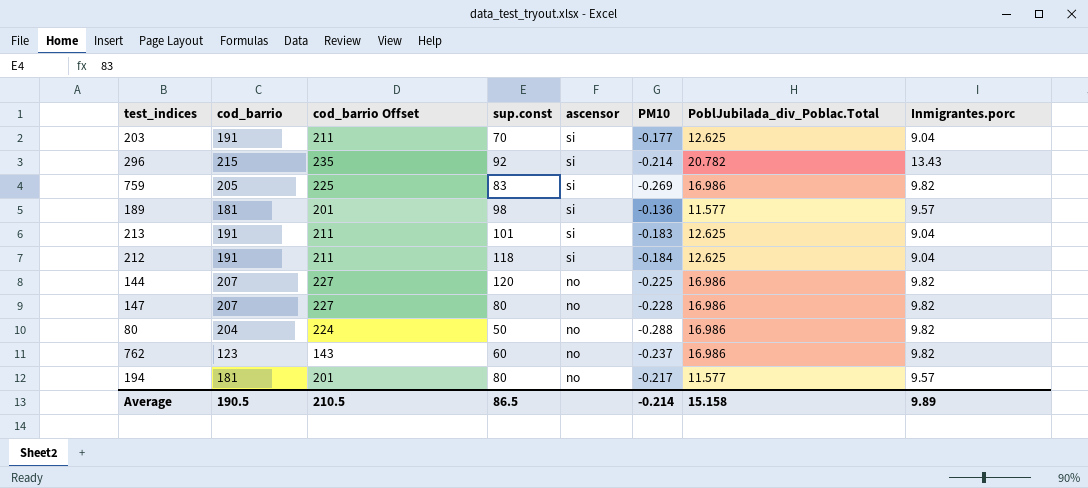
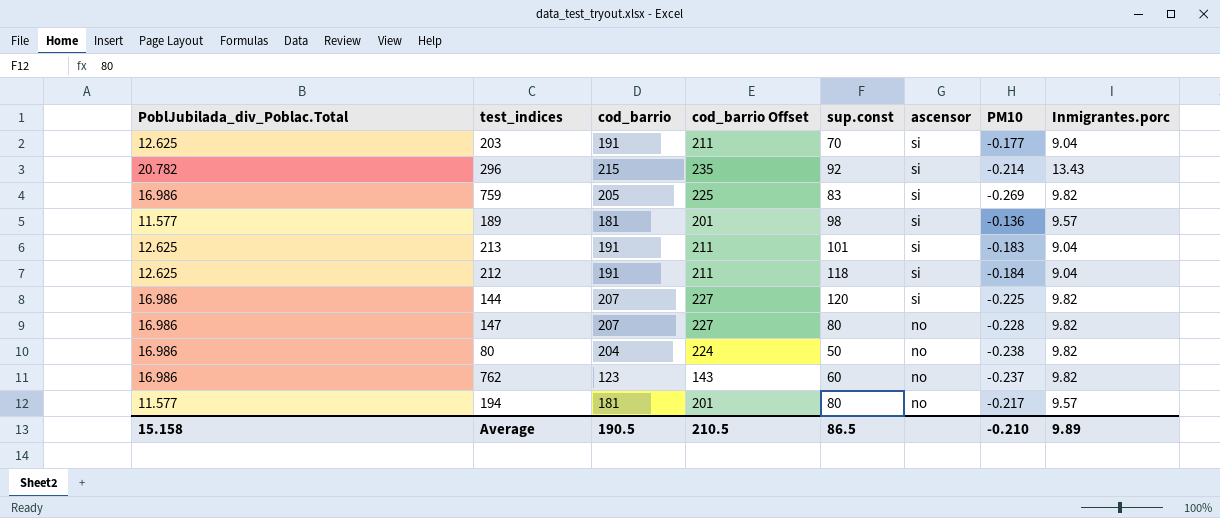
column PoblJubilada_div_Poblac.Total | position: 7 -> 1
144 | ascensor: no -> si
80 | PM10: -0.288 -> -0.238
Average | PM10: -0.214 -> -0.210

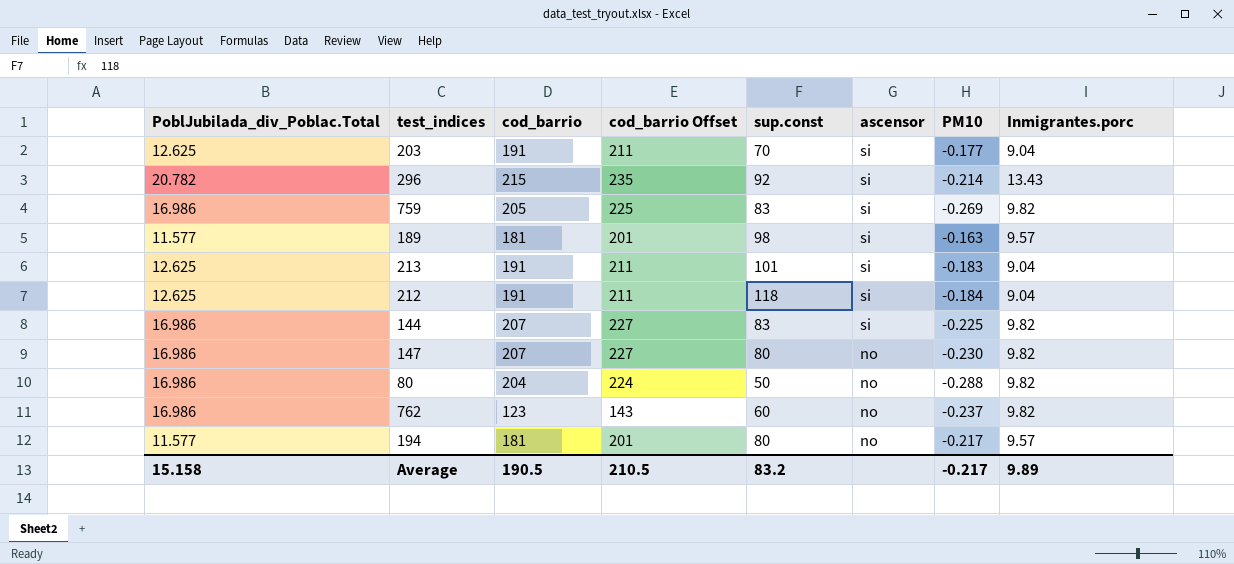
189 | PM10: -0.136 -> -0.163
144 | sup.const: 120 -> 83
147 | PM10: -0.228 -> -0.230
80 | PM10: -0.238 -> -0.288
Average | sup.const: 86.5 -> 83.2
Average | PM10: -0.210 -> -0.217

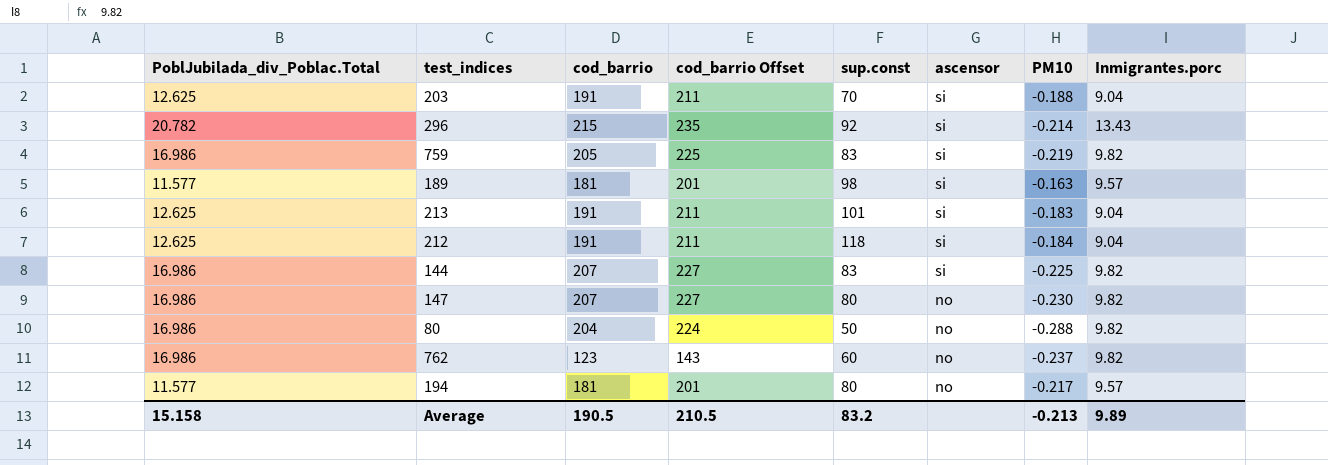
203 | PM10: -0.177 -> -0.188
759 | PM10: -0.269 -> -0.219
Average | PM10: -0.217 -> -0.213

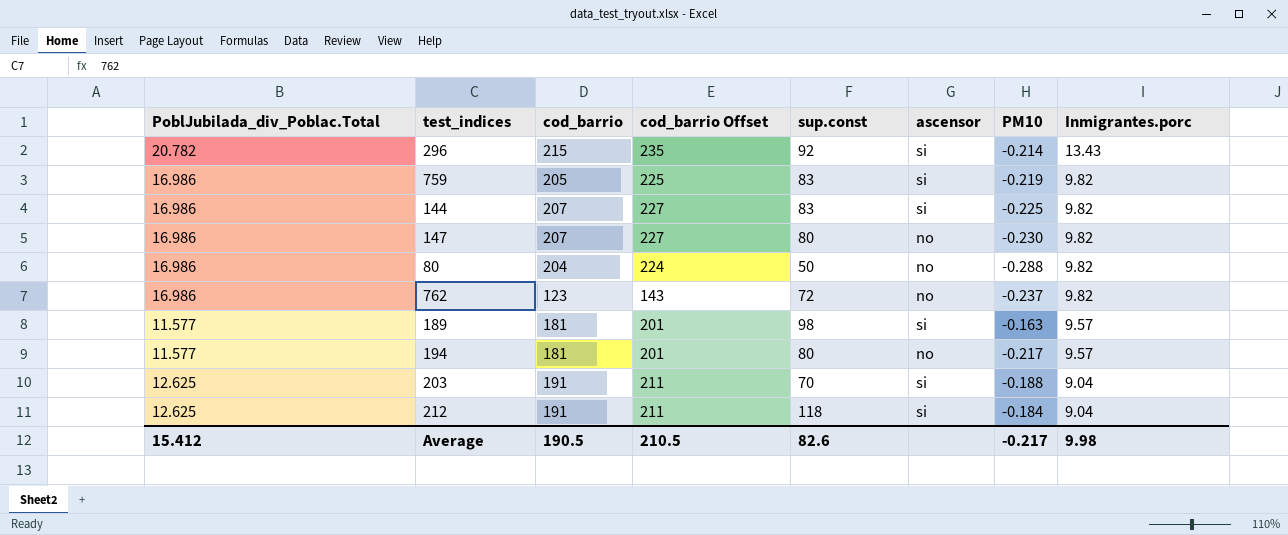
row order: ascensor descending -> Inmigrantes.porc descending
row 213: 12.625 | 191 | 211 | 101 | si | -0.183 | 9.04 -> none
762 | sup.const: 60 -> 72
Average | PoblJubilada_div_Poblac.Total: 15.158 -> 15.412
Average | sup.const: 83.2 -> 82.6
Average | PM10: -0.213 -> -0.217
Average | Inmigrantes.porc: 9.89 -> 9.98

